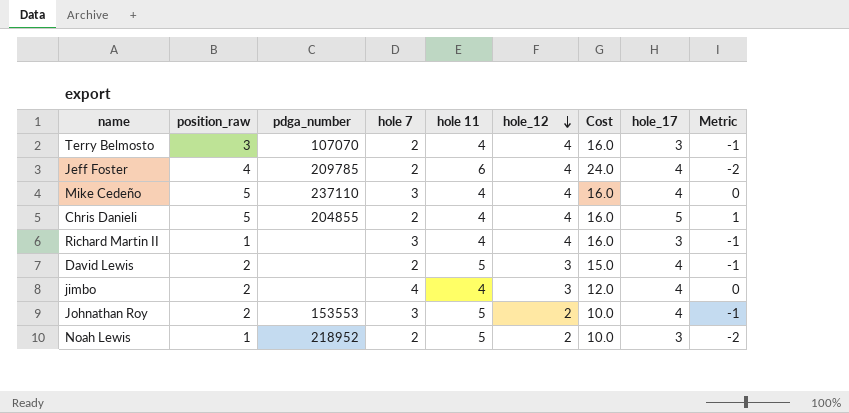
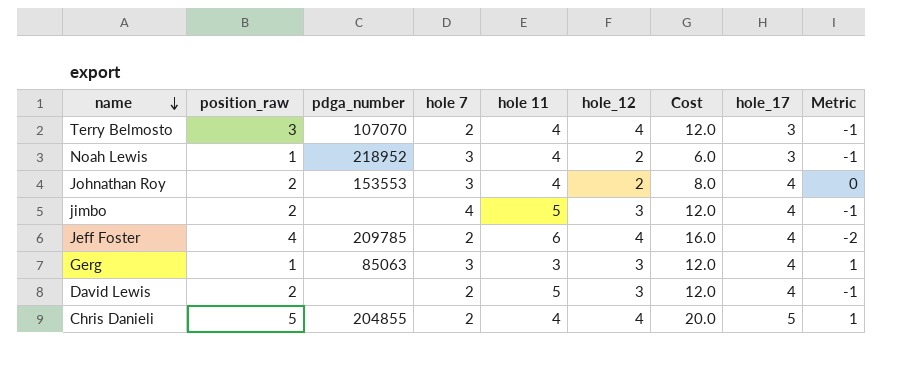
row order: hole_12 descending -> name descending
column Cost | formula: [hole 11] * [hole_12] -> [hole_12] * [hole_17]
row Mike Cedeño: 5 | 237110 | 3 | 4 | 4 | 16.0 | 4 | 0 -> none
row Richard Martin II: 1 | none | 3 | 4 | 4 | 16.0 | 3 | -1 -> none
Noah Lewis | hole 7: 2 -> 3
Noah Lewis | hole 11: 5 -> 4
Noah Lewis | Metric: -2 -> -1
Johnathan Roy | hole 11: 5 -> 4
Johnathan Roy | Metric: -1 -> 0
jimbo | hole 11: 4 -> 5
jimbo | Metric: 0 -> -1
row Gerg: none -> 1 | 85063 | 3 | 3 | 3 | 12.0 | 4 | 1

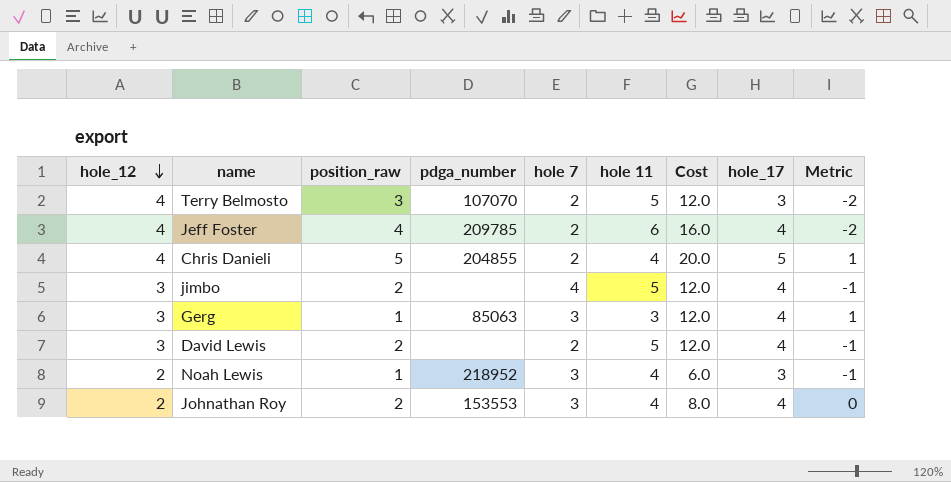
row order: name descending -> hole_12 descending
column hole_12 | position: 6 -> 1
Terry Belmosto | hole 11: 4 -> 5
Terry Belmosto | Metric: -1 -> -2

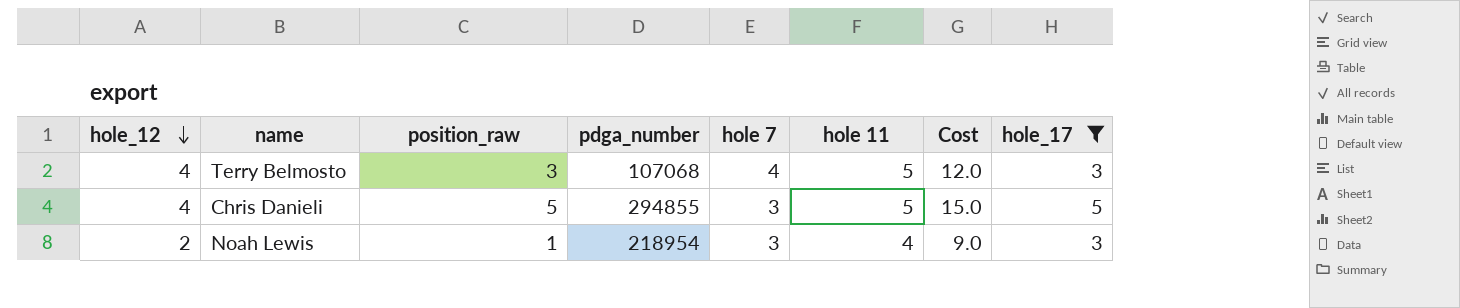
filter: none -> hole_17 != 4
column Metric | formula: [hole_17] - [hole 11] -> none
column Cost | formula: [hole_12] * [hole_17] -> [hole 7] * [hole_17]
Terry Belmosto | pdga_number: 107070 -> 107068
Terry Belmosto | hole 7: 2 -> 4
Chris Danieli | pdga_number: 204855 -> 294855
Chris Danieli | hole 7: 2 -> 3
Chris Danieli | hole 11: 4 -> 5
Noah Lewis | pdga_number: 218952 -> 218954

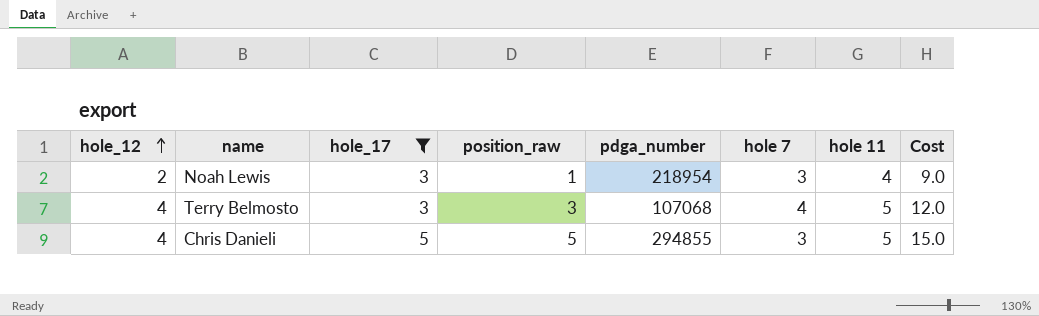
row order: hole_12 descending -> hole_12 ascending
column hole_17 | position: 8 -> 3

